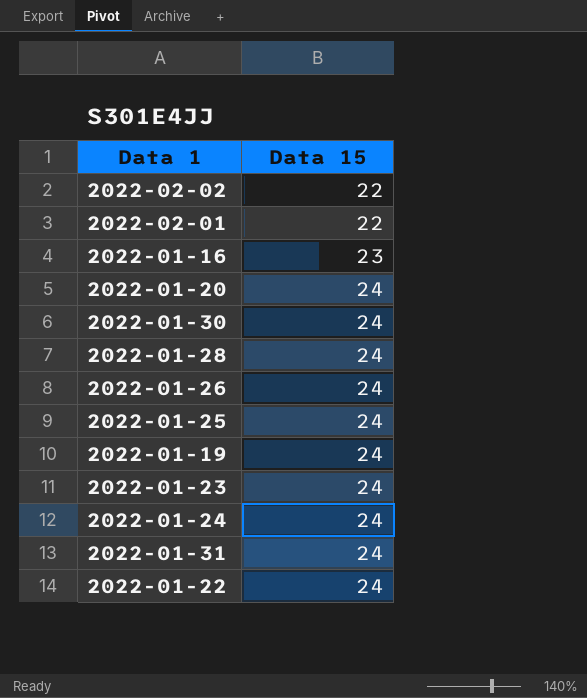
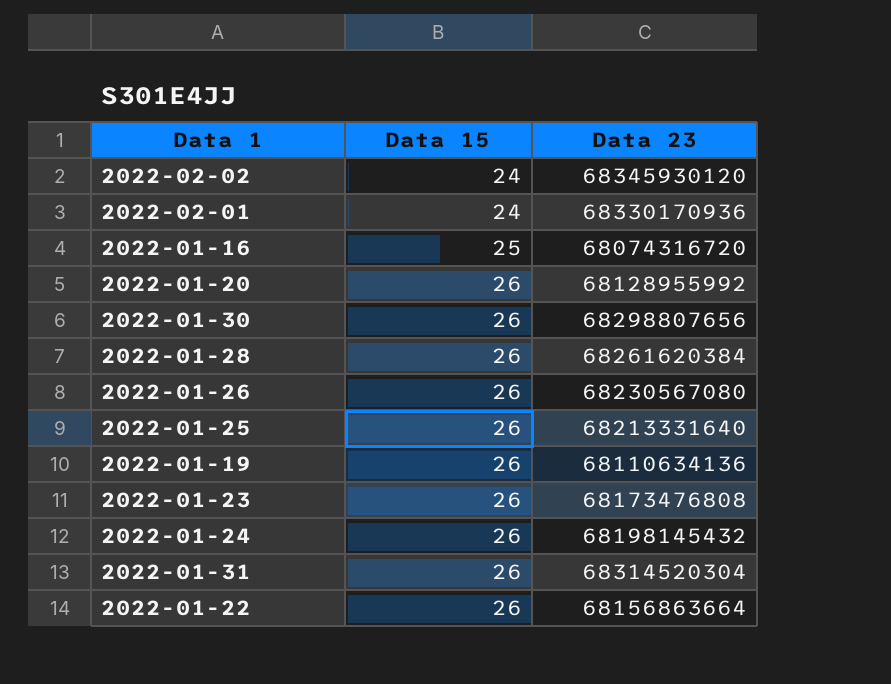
column Data 23 | position: none -> 3
2022-02-02 | Data 15: 22 -> 24
2022-02-01 | Data 15: 22 -> 24
2022-01-16 | Data 15: 23 -> 25
2022-01-20 | Data 15: 24 -> 26
2022-01-30 | Data 15: 24 -> 26
2022-01-28 | Data 15: 24 -> 26
2022-01-26 | Data 15: 24 -> 26
2022-01-25 | Data 15: 24 -> 26
2022-01-19 | Data 15: 24 -> 26
2022-01-23 | Data 15: 24 -> 26
2022-01-24 | Data 15: 24 -> 26
2022-01-31 | Data 15: 24 -> 26
2022-01-22 | Data 15: 24 -> 26

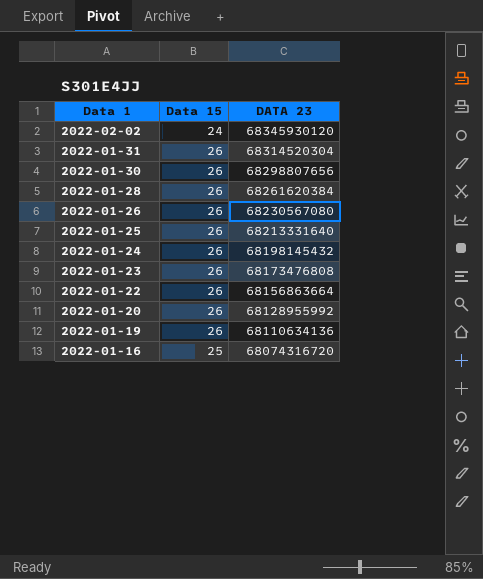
row order: Data 15 ascending -> Data 1 descending
column name: Data 23 -> DATA 23
row 2022-02-01: 24 | 68330170936 -> none

